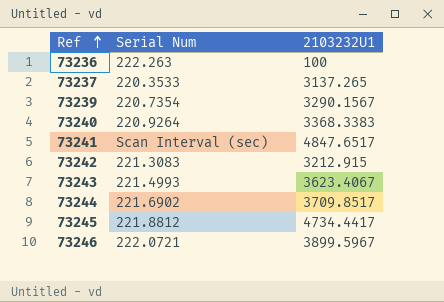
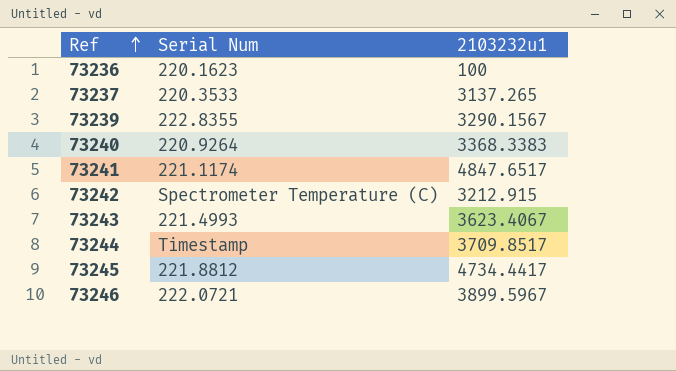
column name: 2103232U1 -> 2103232u1
73236 | Serial Num: 222.263 -> 220.1623
73239 | Serial Num: 220.7354 -> 222.8355
73241 | Serial Num: Scan Interval (sec) -> 221.1174
73242 | Serial Num: 221.3083 -> Spectrometer Temperature (C)
73244 | Serial Num: 221.6902 -> Timestamp

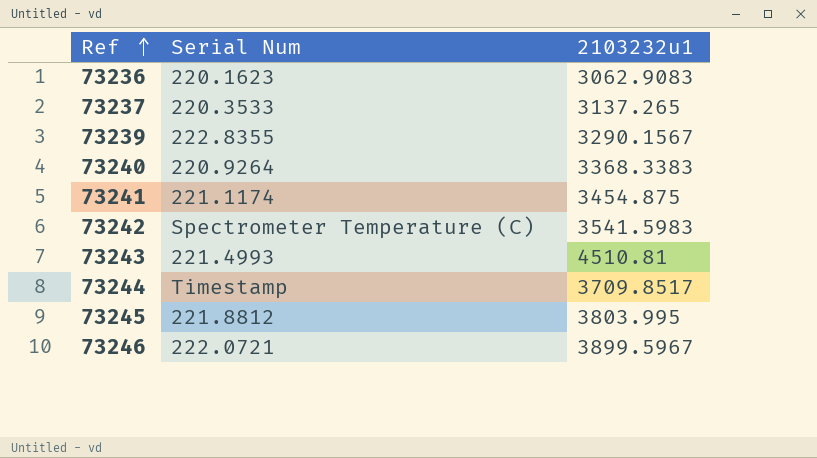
73236 | 2103232u1: 100 -> 3062.9083
73241 | 2103232u1: 4847.6517 -> 3454.875
73242 | 2103232u1: 3212.915 -> 3541.5983
73243 | 2103232u1: 3623.4067 -> 4510.81
73245 | 2103232u1: 4734.4417 -> 3803.995

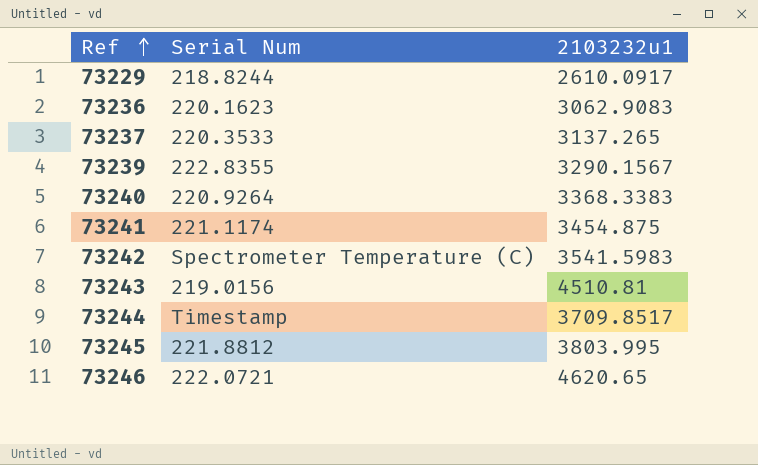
row 73229: none -> 218.8244 | 2610.0917
73243 | Serial Num: 221.4993 -> 219.0156
73246 | 2103232u1: 3899.5967 -> 4620.65

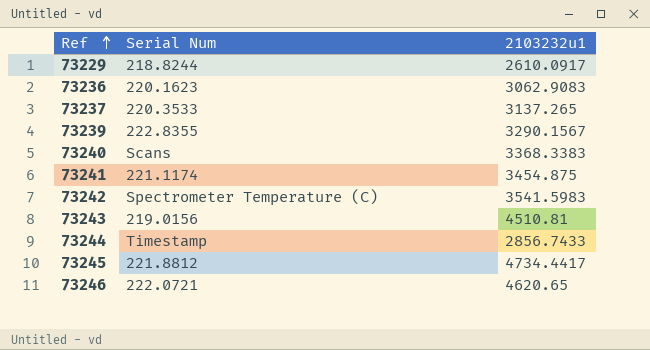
73240 | Serial Num: 220.9264 -> Scans
73244 | 2103232u1: 3709.8517 -> 2856.7433
73245 | 2103232u1: 3803.995 -> 4734.4417

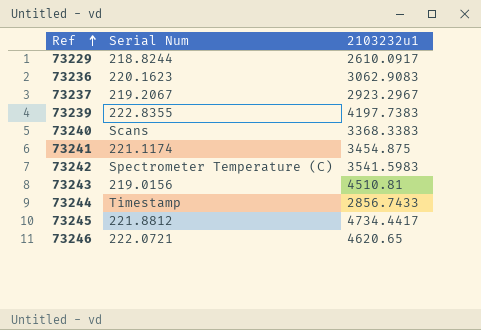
73237 | Serial Num: 220.3533 -> 219.2067
73237 | 2103232u1: 3137.265 -> 2923.2967
73239 | 2103232u1: 3290.1567 -> 4197.7383

